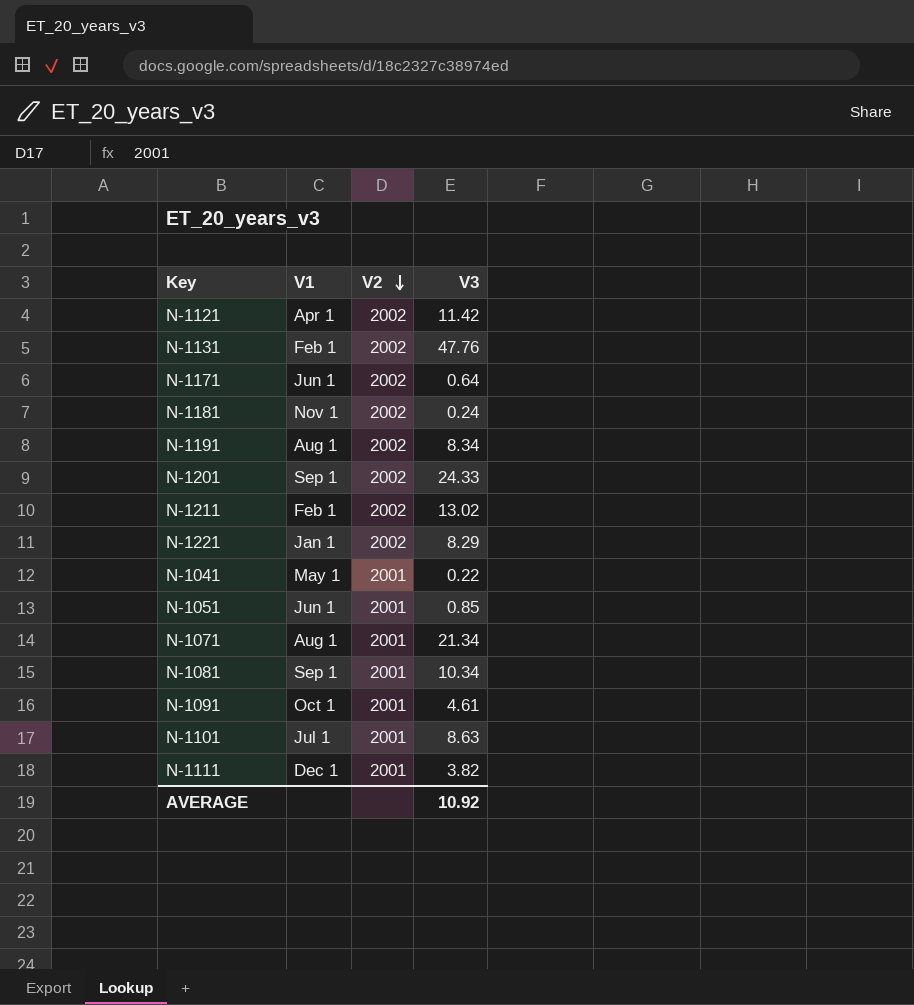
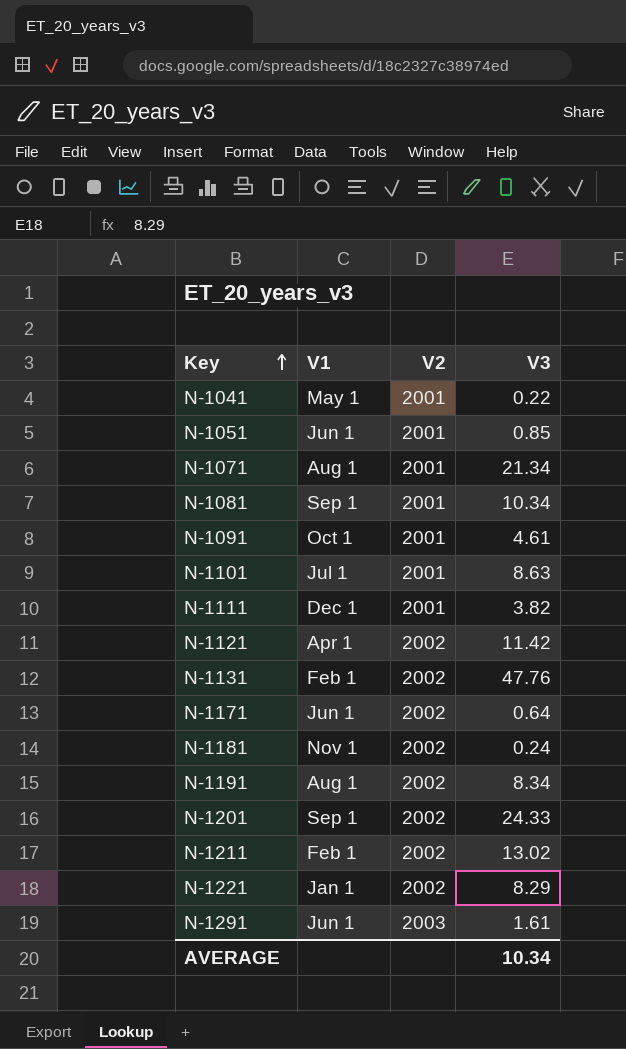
row order: V2 descending -> Key ascending
row N-1291: none -> Jun 1 | 2003 | 1.61
AVERAGE | V3: 10.92 -> 10.34

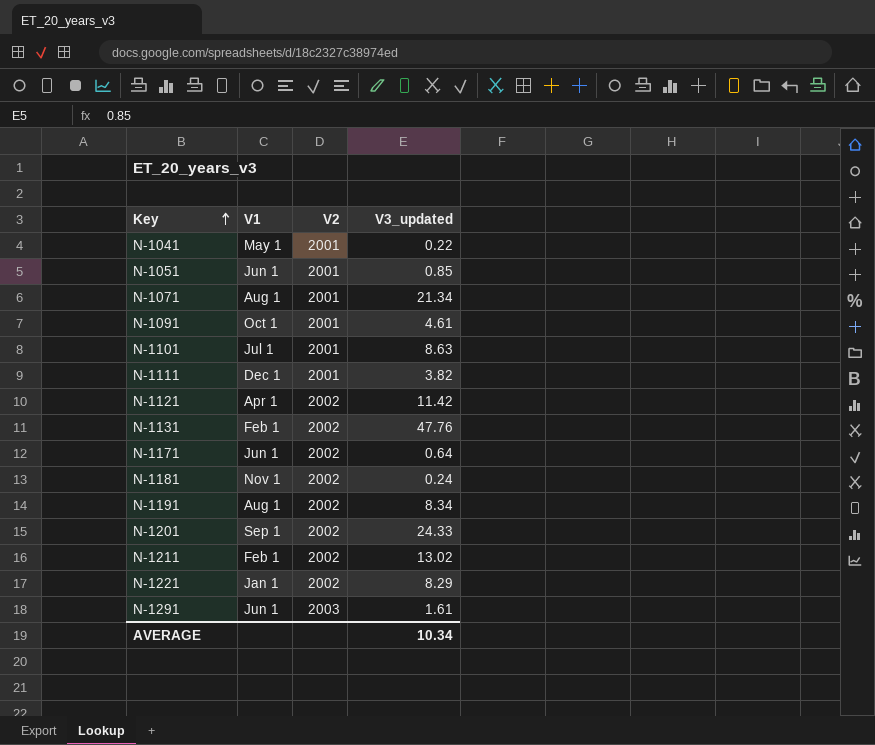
column name: V3 -> V3_updated
row N-1081: Sep 1 | 2001 | 10.34 -> none

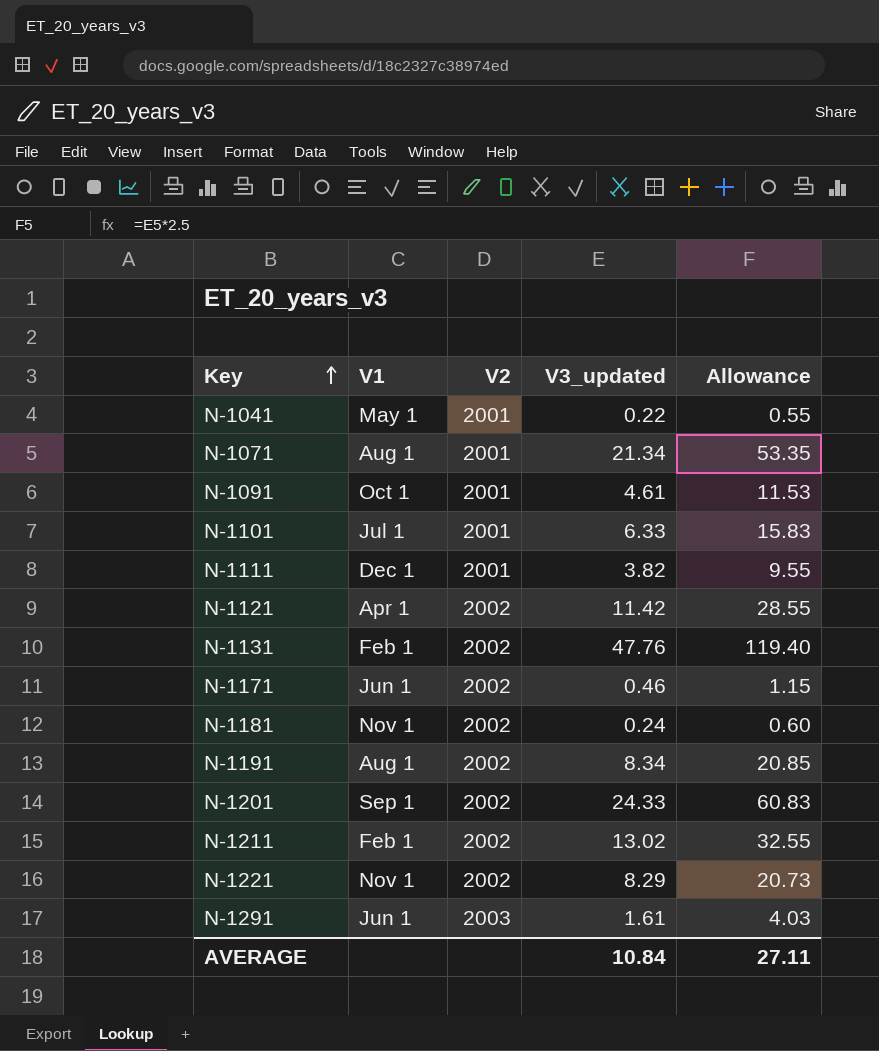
column Allowance | formula: none -> [V3_updated] * 2.5
row N-1051: Jun 1 | 2001 | 0.85 -> none
N-1101 | V3_updated: 8.63 -> 6.33
N-1171 | V3_updated: 0.64 -> 0.46
N-1221 | V1: Jan 1 -> Nov 1
AVERAGE | V3_updated: 10.34 -> 10.84

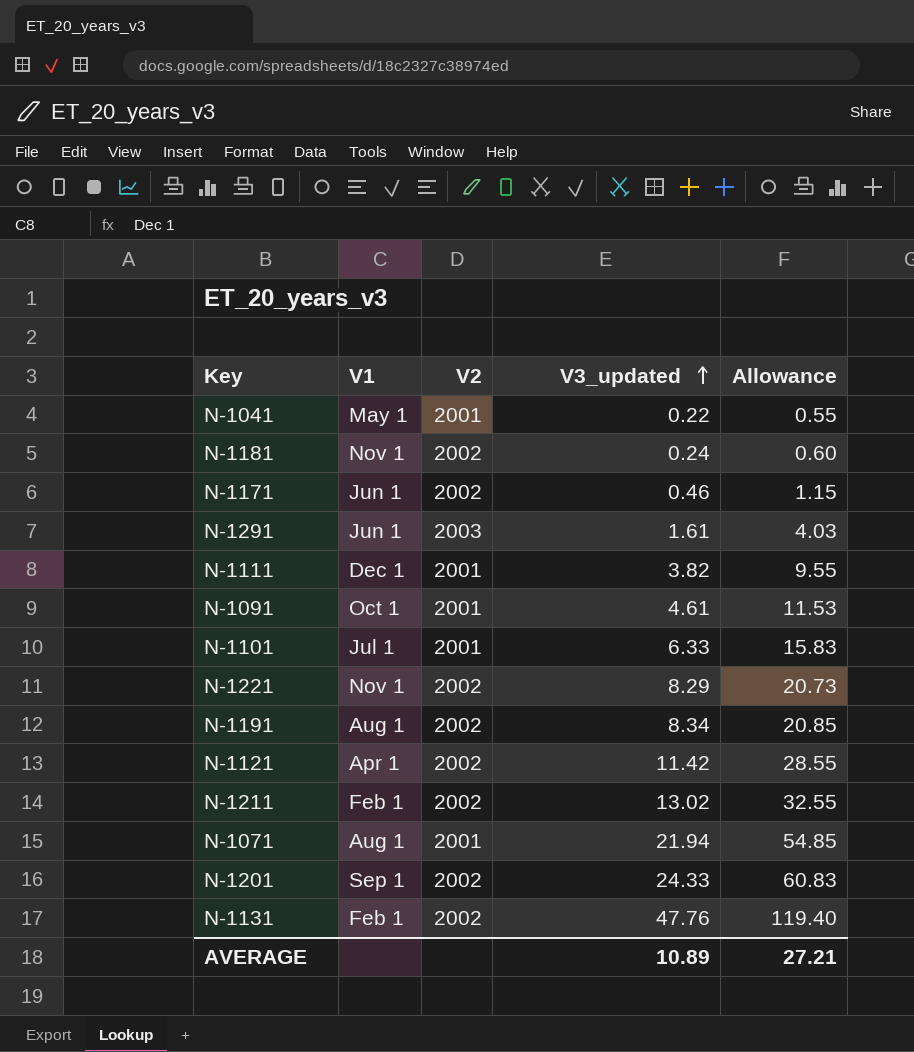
row order: Key ascending -> V3_updated ascending
N-1071 | V3_updated: 21.34 -> 21.94
N-1071 | Allowance: 53.35 -> 54.85
AVERAGE | V3_updated: 10.84 -> 10.89
AVERAGE | Allowance: 27.11 -> 27.21

